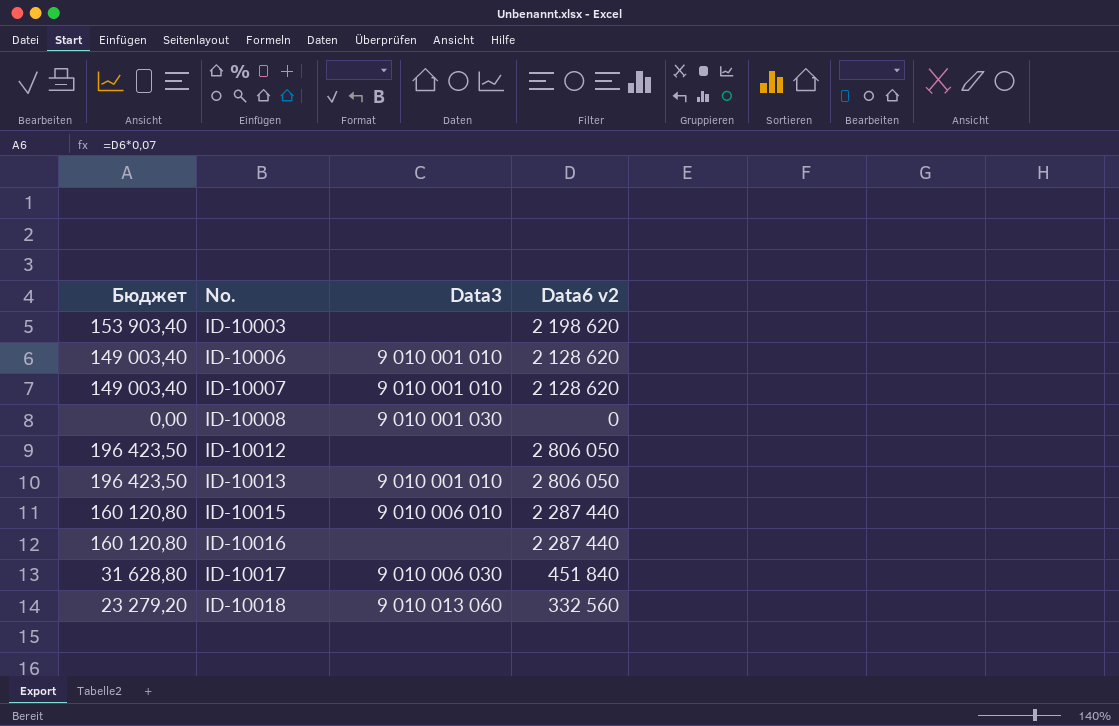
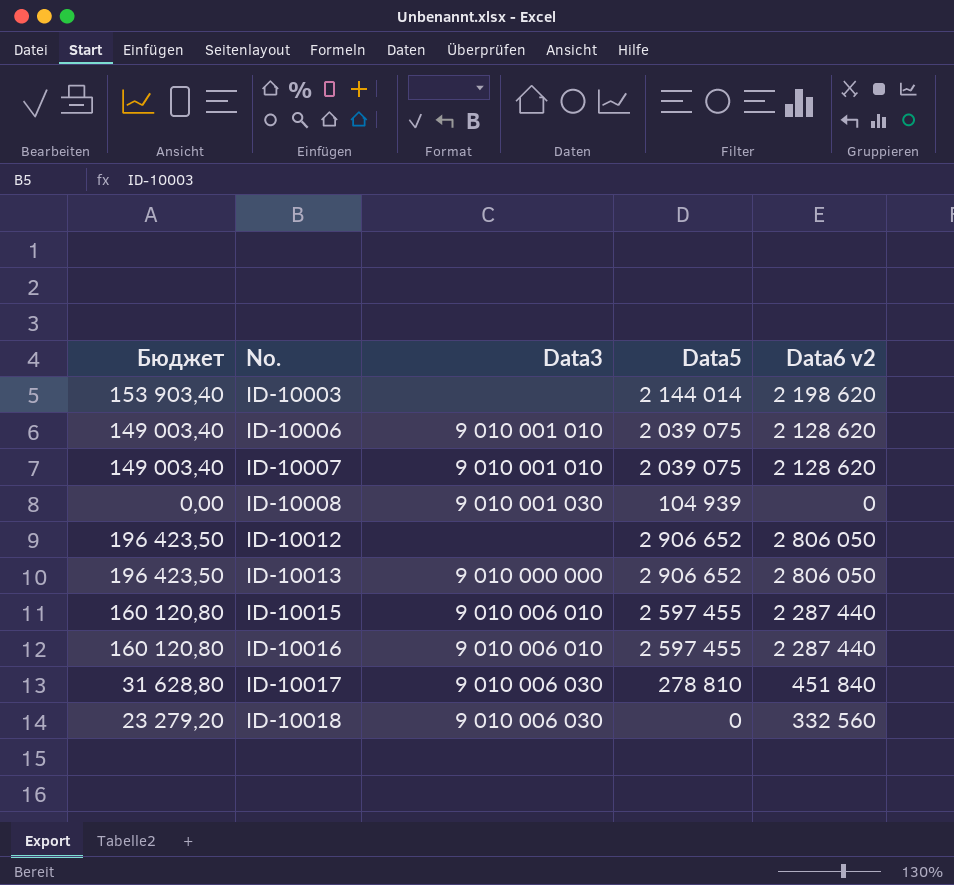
column Data5 | position: none -> 4
ID-10013 | Data3: 9 010 001 010 -> 9 010 000 000
ID-10016 | Data3: none -> 9 010 006 010
ID-10018 | Data3: 9 010 013 060 -> 9 010 006 030

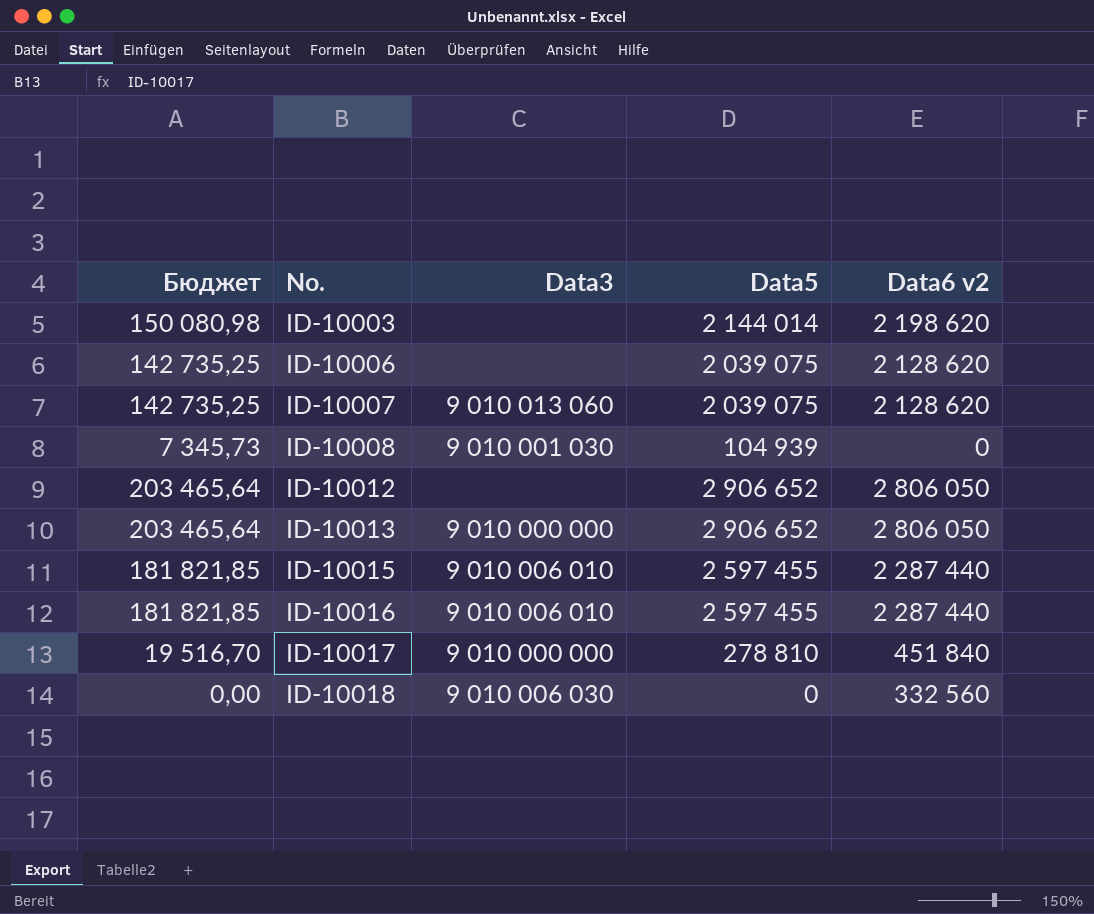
column Бюджет | formula: [Data6 v2] * 0,07 -> [Data5] * 0,07
ID-10006 | Data3: 9 010 001 010 -> none
ID-10007 | Data3: 9 010 001 010 -> 9 010 013 060
ID-10017 | Data3: 9 010 006 030 -> 9 010 000 000

